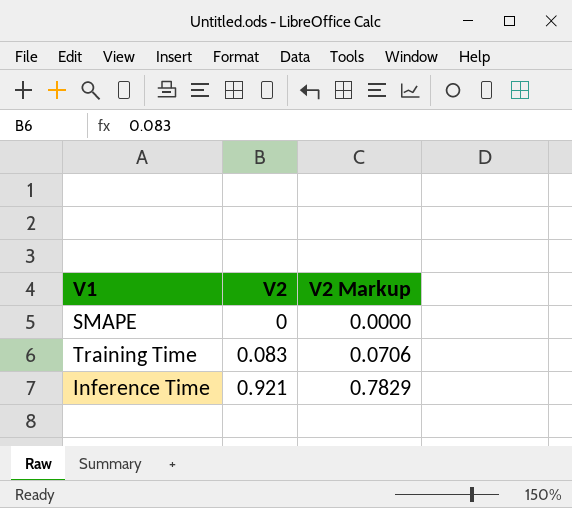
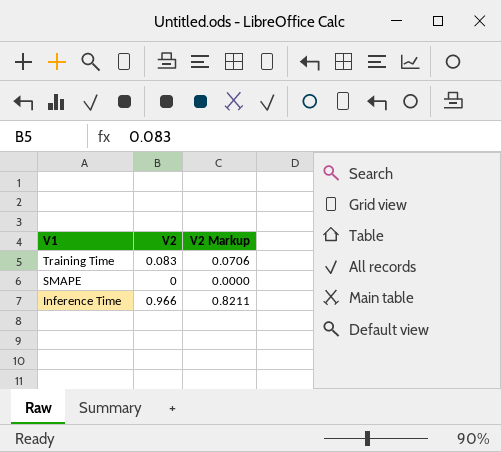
row order: V2 ascending -> V1 descending
Inference Time | V2: 0.921 -> 0.966
Inference Time | V2 Markup: 0.7829 -> 0.8211

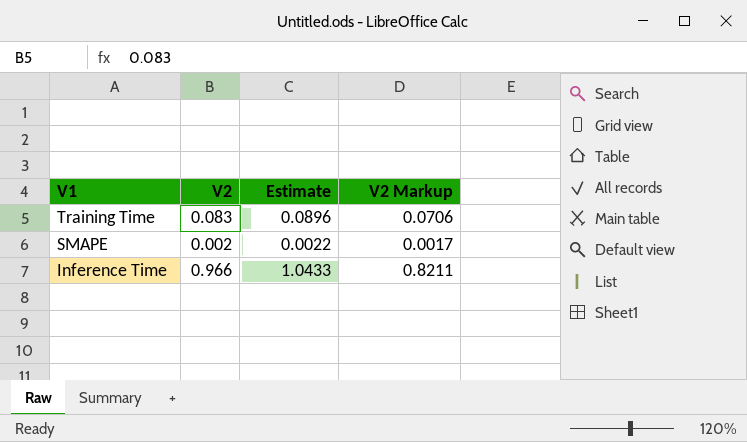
column Estimate | formula: none -> [V2] * 1.08
SMAPE | V2: 0 -> 0.002
SMAPE | V2 Markup: 0.0000 -> 0.0017

